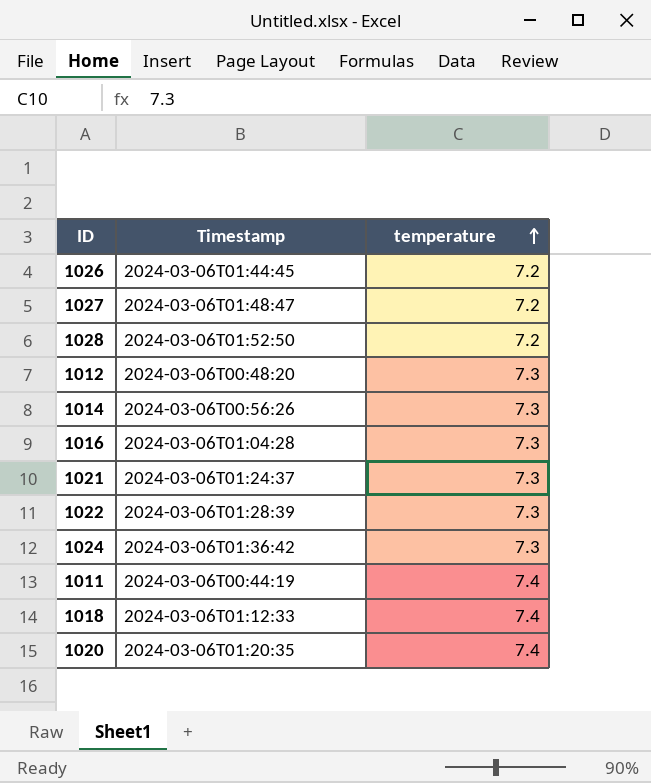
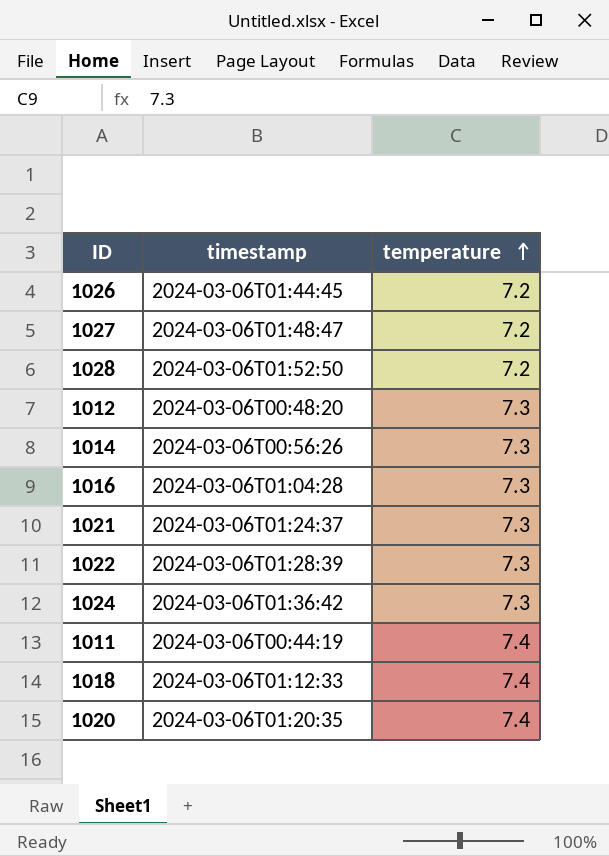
column name: Timestamp -> timestamp

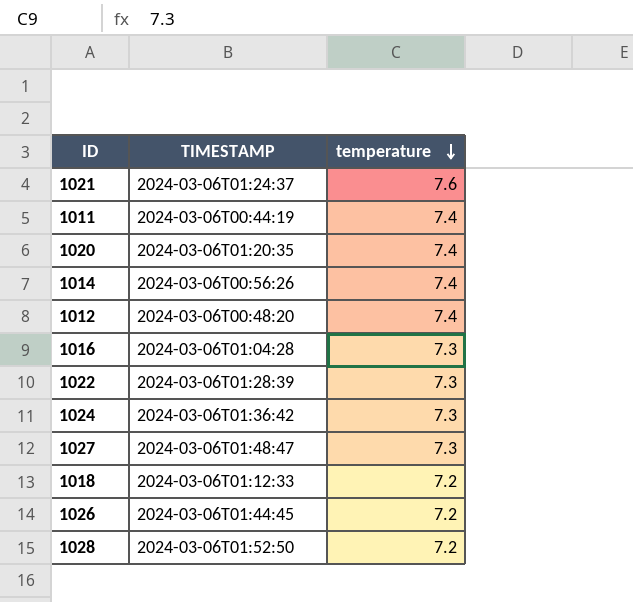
row order: temperature ascending -> temperature descending
column name: timestamp -> TIMESTAMP
1021 | temperature: 7.3 -> 7.6
1014 | temperature: 7.3 -> 7.4
1012 | temperature: 7.3 -> 7.4
1027 | temperature: 7.2 -> 7.3
1018 | temperature: 7.4 -> 7.2

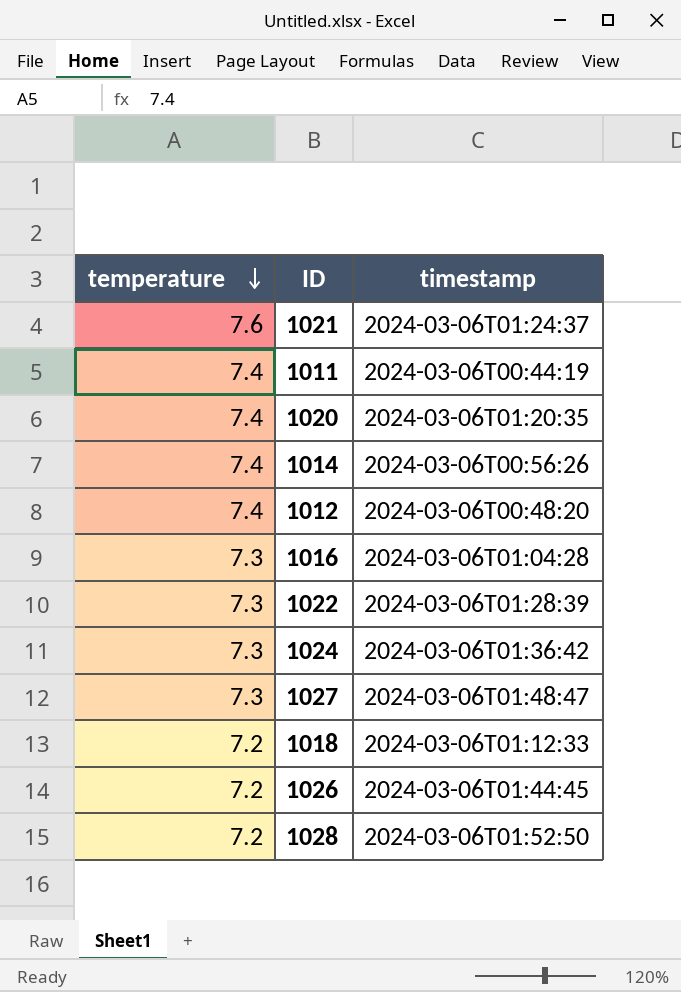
column temperature | position: 3 -> 1
column name: TIMESTAMP -> timestamp

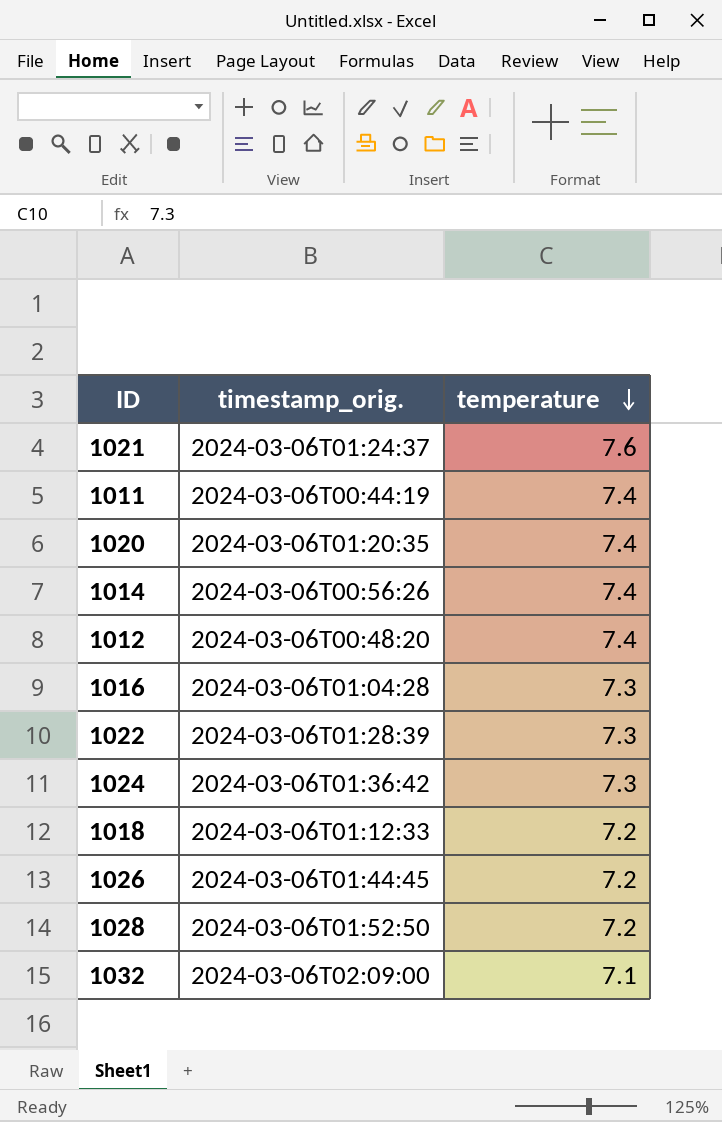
column name: timestamp -> timestamp_orig.
column temperature | position: 1 -> 3
row 1027: 7.3 | 2024-03-06T01:48:47 -> none
row 1032: none -> 2024-03-06T02:09:00 | 7.1

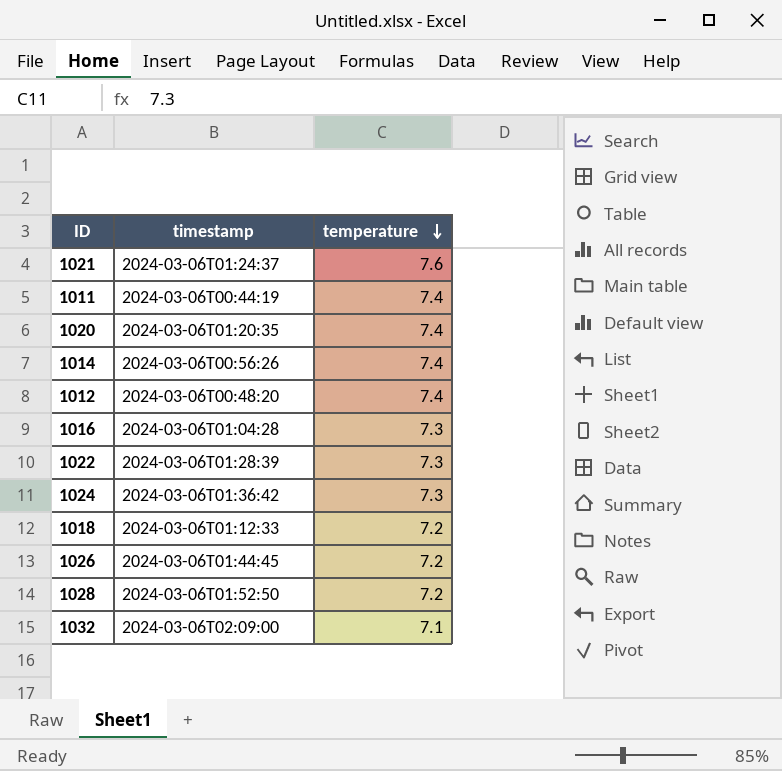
column name: timestamp_orig. -> timestamp

